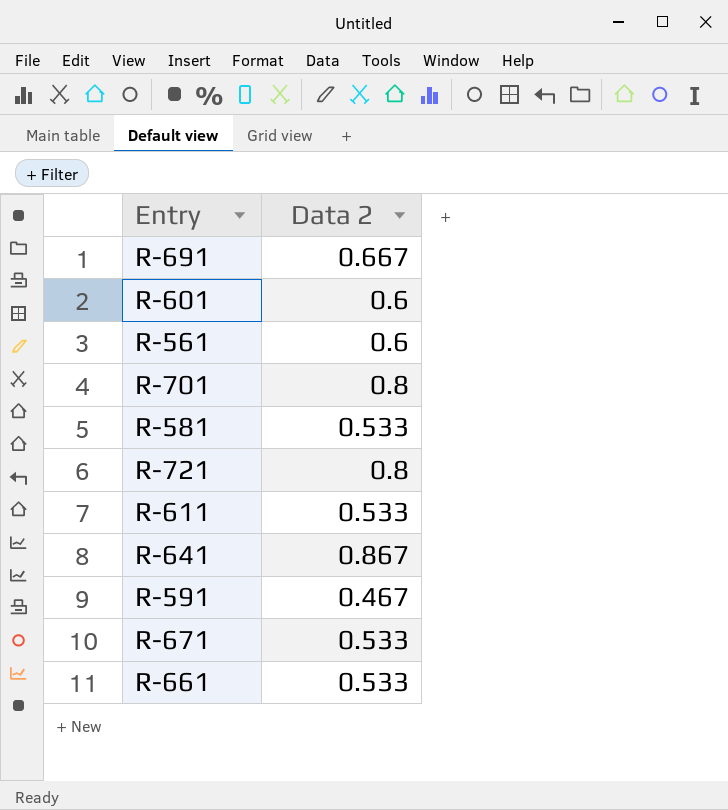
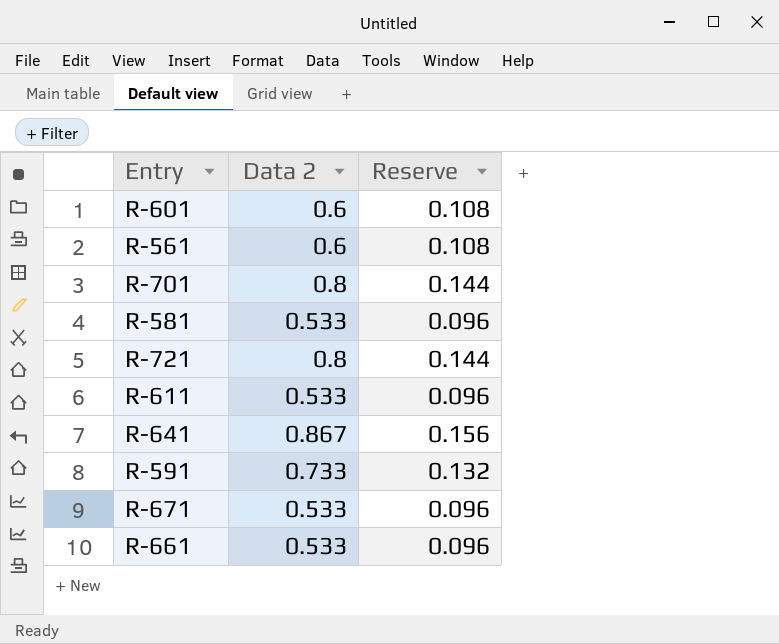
column Reserve | formula: none -> [Data 2] * 0.18
row R-691: 0.667 -> none
R-591 | Data 2: 0.467 -> 0.733

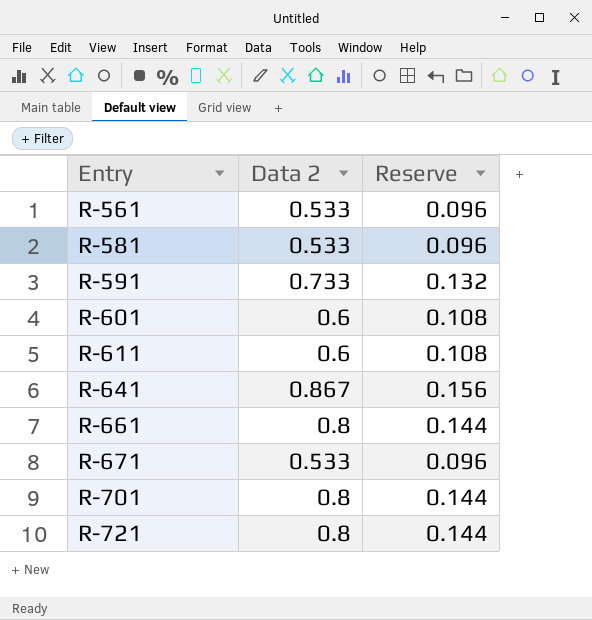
row order: none -> Entry ascending
R-561 | Data 2: 0.6 -> 0.533
R-561 | Reserve: 0.108 -> 0.096
R-611 | Data 2: 0.533 -> 0.6
R-611 | Reserve: 0.096 -> 0.108
R-661 | Data 2: 0.533 -> 0.8
R-661 | Reserve: 0.096 -> 0.144

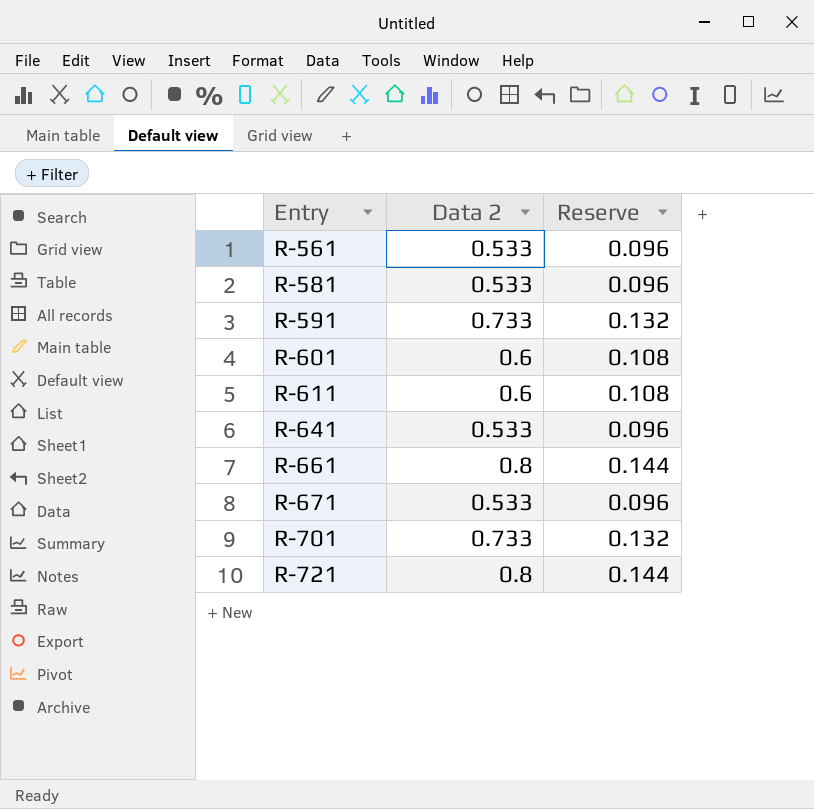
R-641 | Data 2: 0.867 -> 0.533
R-641 | Reserve: 0.156 -> 0.096
R-701 | Data 2: 0.8 -> 0.733
R-701 | Reserve: 0.144 -> 0.132

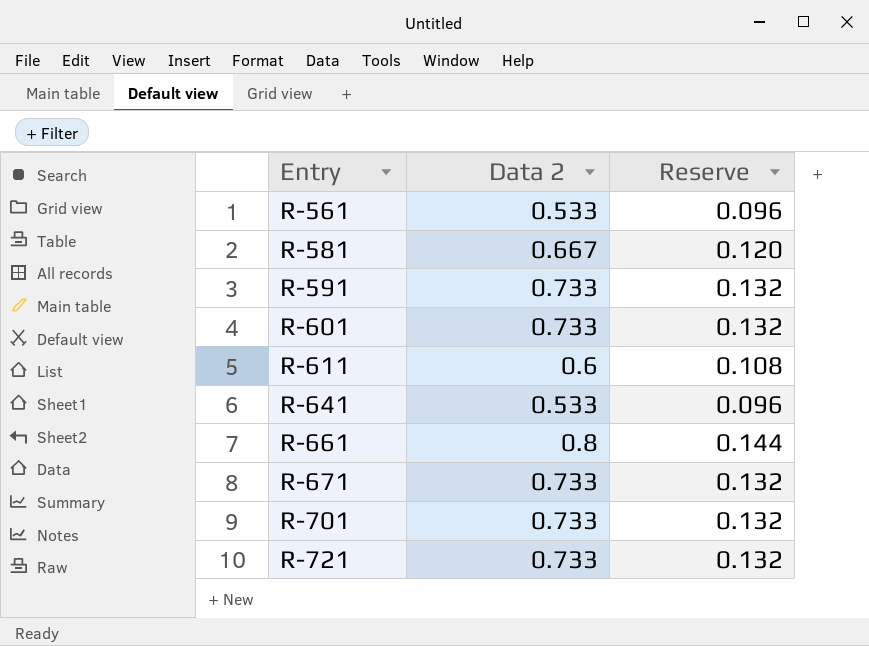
R-581 | Data 2: 0.533 -> 0.667
R-581 | Reserve: 0.096 -> 0.120
R-601 | Data 2: 0.6 -> 0.733
R-601 | Reserve: 0.108 -> 0.132
R-671 | Data 2: 0.533 -> 0.733
R-671 | Reserve: 0.096 -> 0.132
R-721 | Data 2: 0.8 -> 0.733
R-721 | Reserve: 0.144 -> 0.132

